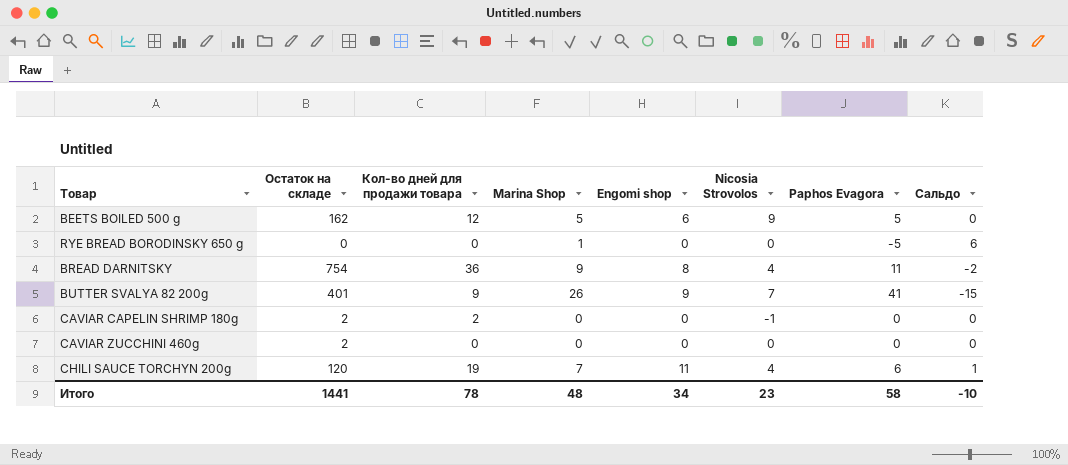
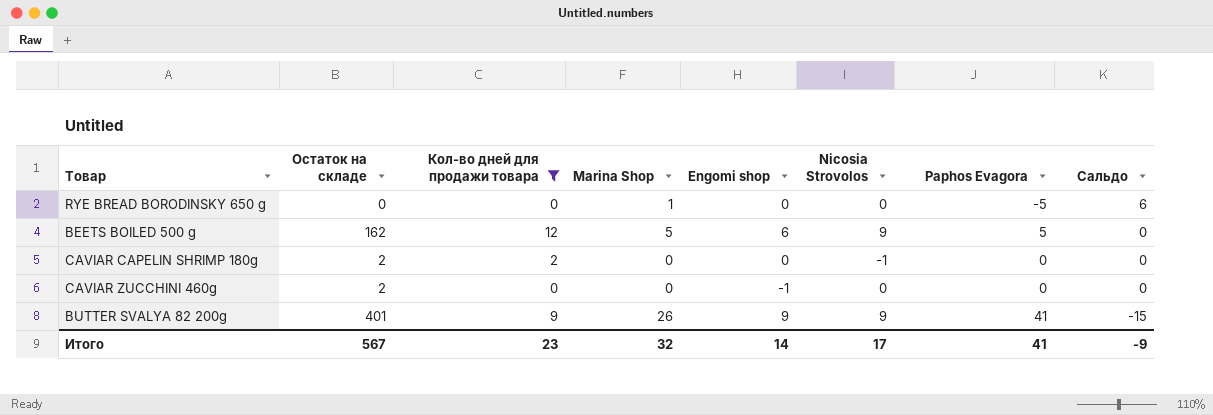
filter: none -> Кол-во дней для продажи товара <= 12
row order: none -> Сальдо descending
CAVIAR ZUCCHINI 460g | Engomi shop: 0 -> -1
BUTTER SVALYA 82 200g | Nicosia Strovolos: 7 -> 9
Итого | Остаток на складе: 1441 -> 567
Итого | Кол-во дней для продажи товара: 78 -> 23
Итого | Marina Shop: 48 -> 32
Итого | Engomi shop: 34 -> 14
Итого | Nicosia Strovolos: 23 -> 17
Итого | Paphos Evagora: 58 -> 41
Итого | Сальдо: -10 -> -9

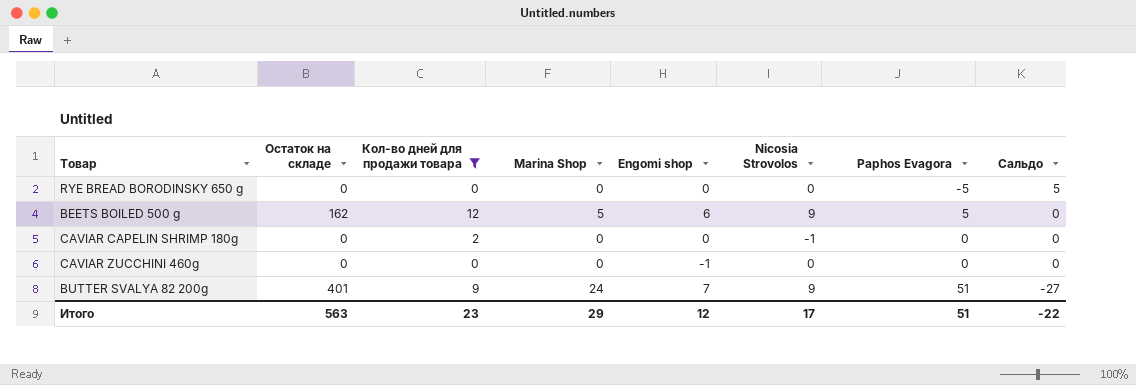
RYE BREAD BORODINSKY 650 g | Marina Shop: 1 -> 0
RYE BREAD BORODINSKY 650 g | Сальдо: 6 -> 5
CAVIAR CAPELIN SHRIMP 180g | Остаток на складе: 2 -> 0
CAVIAR ZUCCHINI 460g | Остаток на складе: 2 -> 0
BUTTER SVALYA 82 200g | Marina Shop: 26 -> 24
BUTTER SVALYA 82 200g | Engomi shop: 9 -> 7
BUTTER SVALYA 82 200g | Paphos Evagora: 41 -> 51
BUTTER SVALYA 82 200g | Сальдо: -15 -> -27
Итого | Остаток на складе: 567 -> 563
Итого | Marina Shop: 32 -> 29
Итого | Engomi shop: 14 -> 12
Итого | Paphos Evagora: 41 -> 51
Итого | Сальдо: -9 -> -22

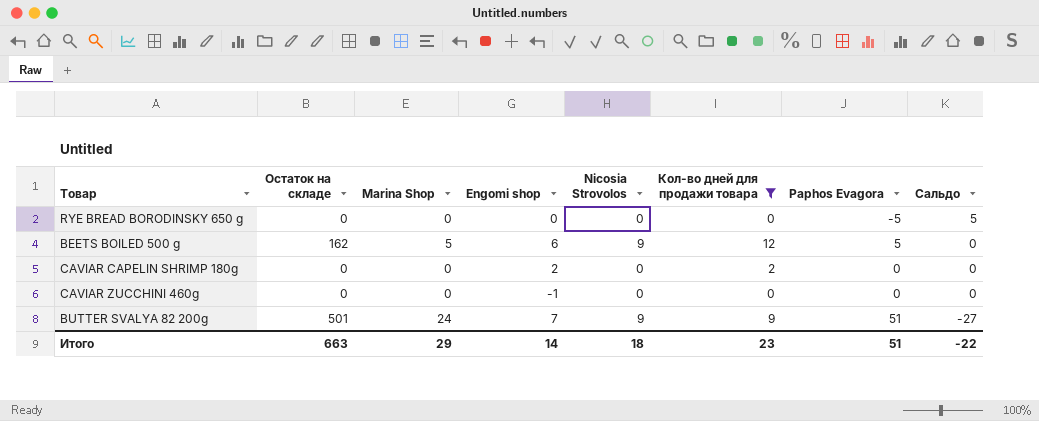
column Кол-во дней для продажи товара | position: 3 -> 6
CAVIAR CAPELIN SHRIMP 180g | Engomi shop: 0 -> 2
CAVIAR CAPELIN SHRIMP 180g | Nicosia Strovolos: -1 -> 0
BUTTER SVALYA 82 200g | Остаток на складе: 401 -> 501
Итого | Остаток на складе: 563 -> 663
Итого | Engomi shop: 12 -> 14
Итого | Nicosia Strovolos: 17 -> 18

